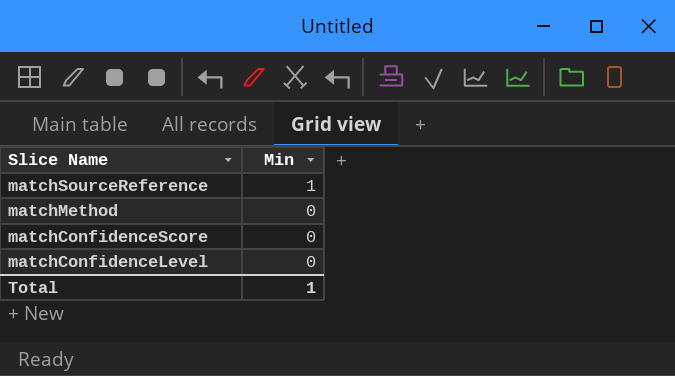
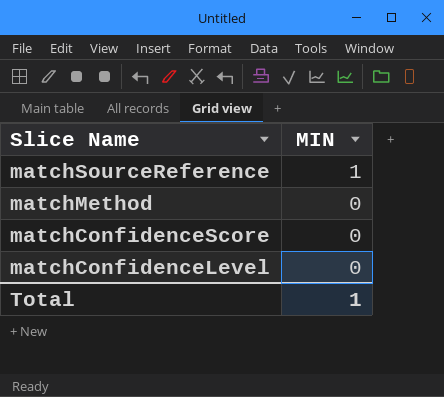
column name: Min -> MIN

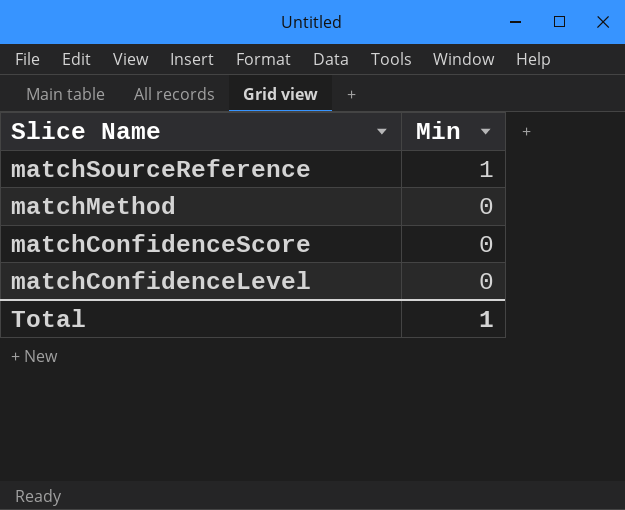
column name: MIN -> Min

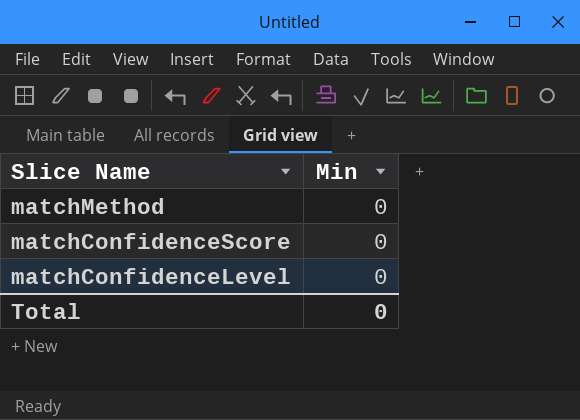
row matchSourceReference: 1 -> none
Total | Min: 1 -> 0

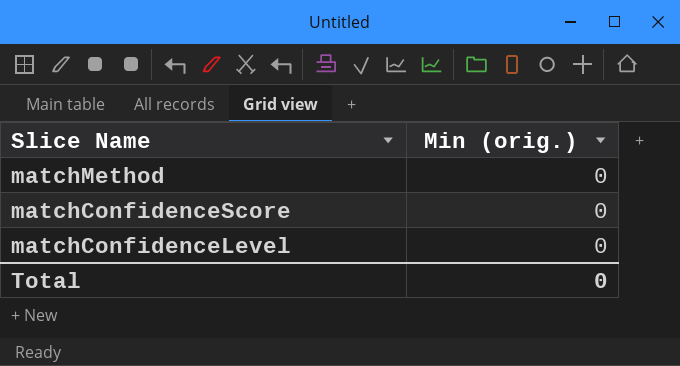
column name: Min -> Min (orig.)

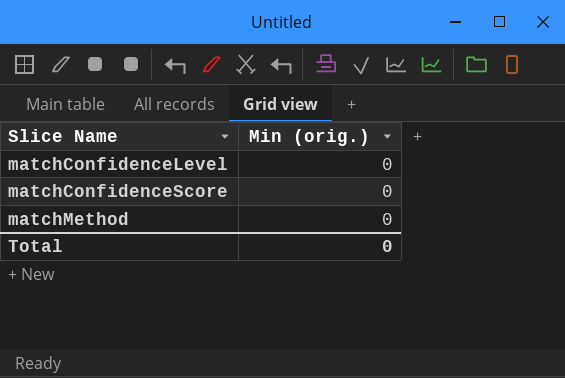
row order: Slice Name descending -> Slice Name ascending

